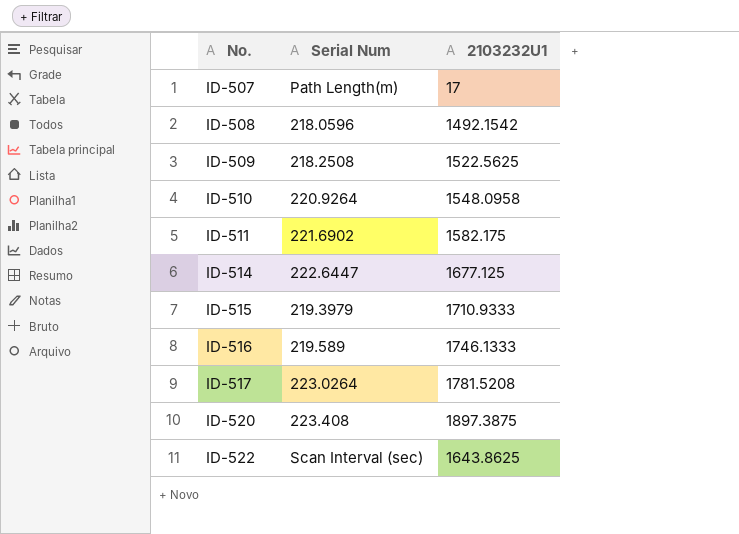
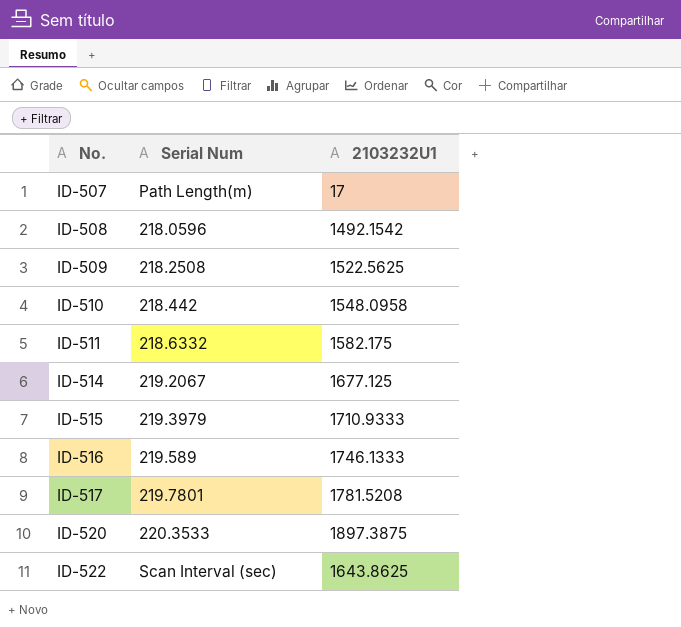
ID-510 | Serial Num: 220.9264 -> 218.442
ID-511 | Serial Num: 221.6902 -> 218.6332
ID-514 | Serial Num: 222.6447 -> 219.2067
ID-517 | Serial Num: 223.0264 -> 219.7801
ID-520 | Serial Num: 223.408 -> 220.3533

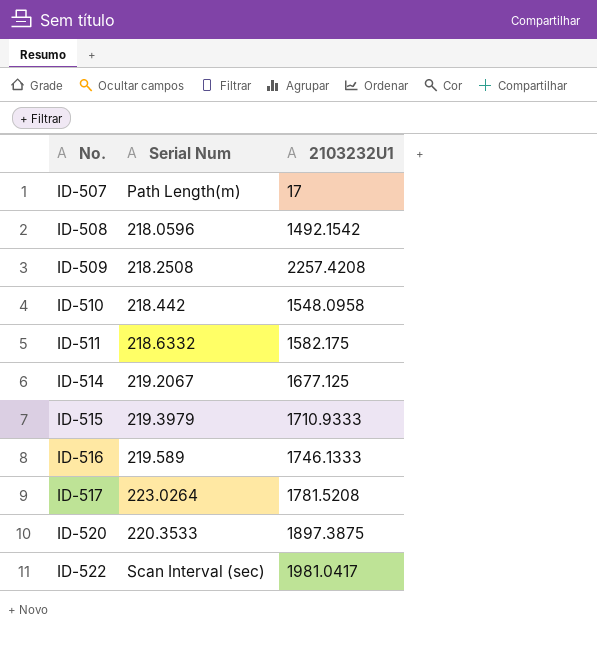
ID-509 | 2103232U1: 1522.5625 -> 2257.4208
ID-517 | Serial Num: 219.7801 -> 223.0264
ID-522 | 2103232U1: 1643.8625 -> 1981.0417

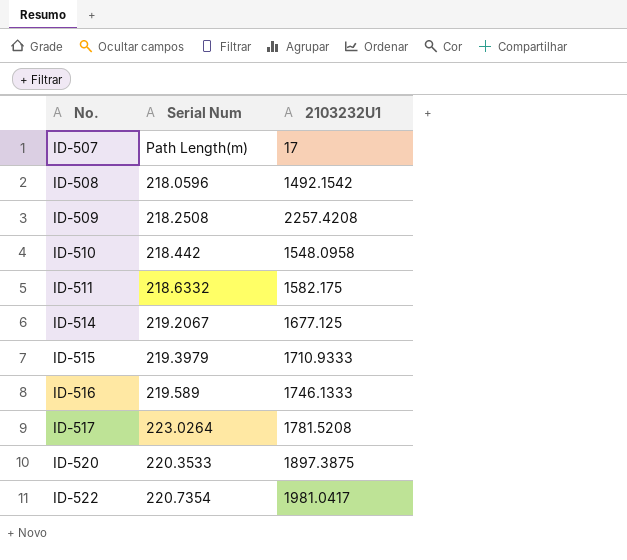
ID-522 | Serial Num: Scan Interval (sec) -> 220.7354

